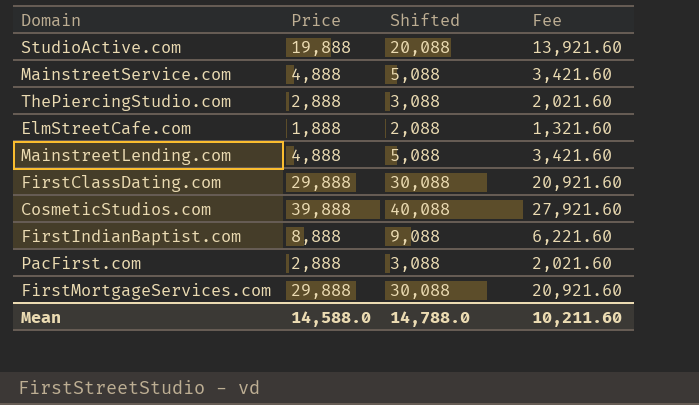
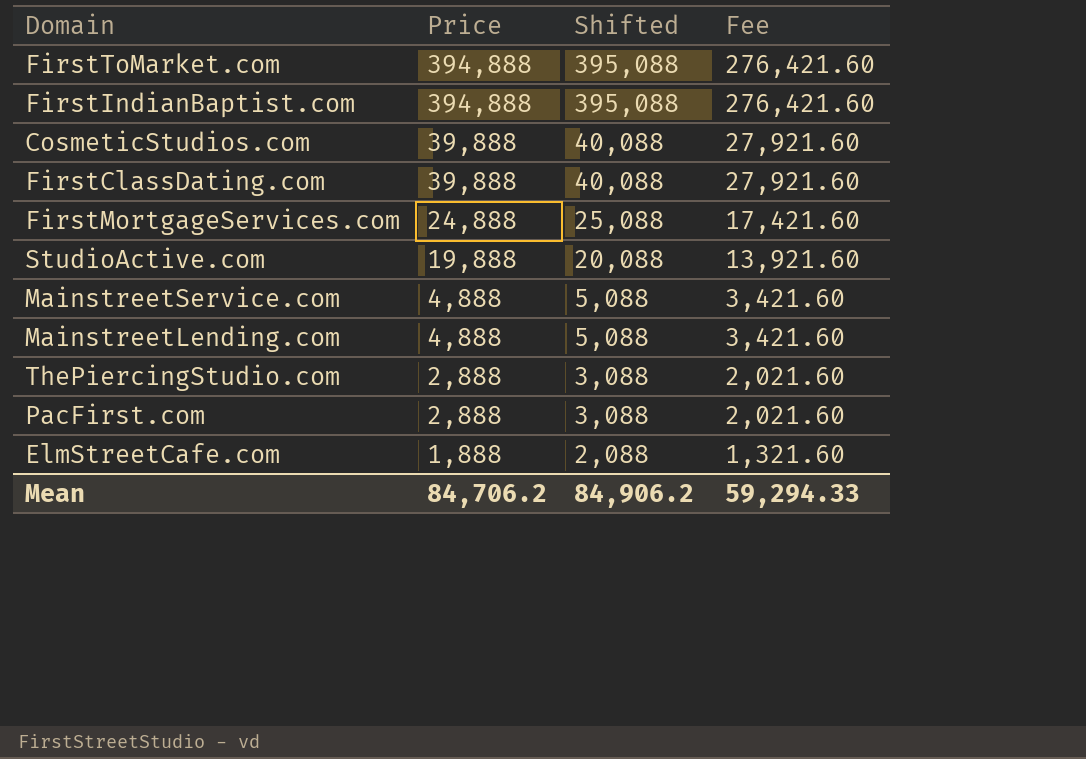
row order: none -> Price descending
row FirstToMarket.com: none -> 394,888 | 395,088 | 276,421.60
FirstIndianBaptist.com | Price: 8,888 -> 394,888
FirstIndianBaptist.com | Shifted: 9,088 -> 395,088
FirstIndianBaptist.com | Fee: 6,221.60 -> 276,421.60
FirstClassDating.com | Price: 29,888 -> 39,888
FirstClassDating.com | Shifted: 30,088 -> 40,088
FirstClassDating.com | Fee: 20,921.60 -> 27,921.60
FirstMortgageServices.com | Price: 29,888 -> 24,888
FirstMortgageServices.com | Shifted: 30,088 -> 25,088
FirstMortgageServices.com | Fee: 20,921.60 -> 17,421.60
Mean | Price: 14,588.0 -> 84,706.2
Mean | Shifted: 14,788.0 -> 84,906.2
Mean | Fee: 10,211.60 -> 59,294.33

